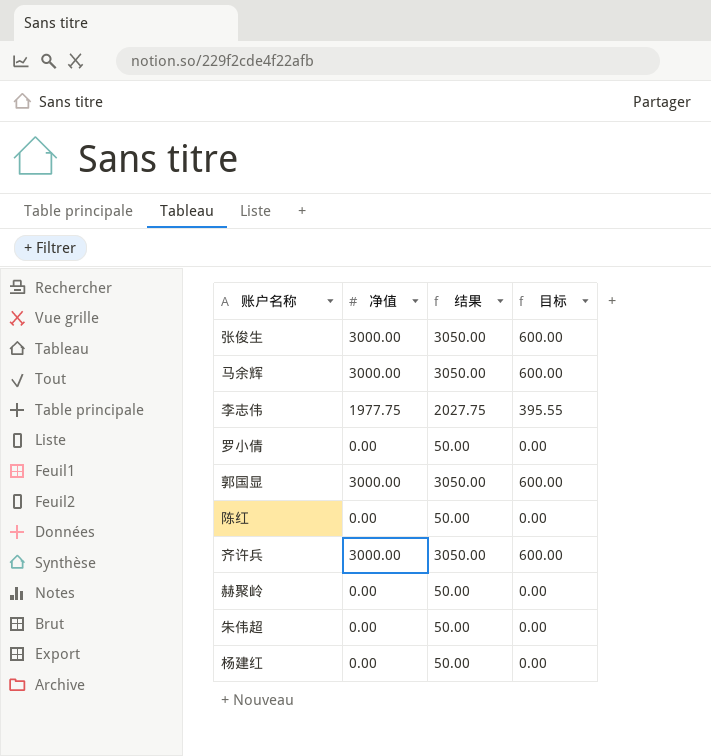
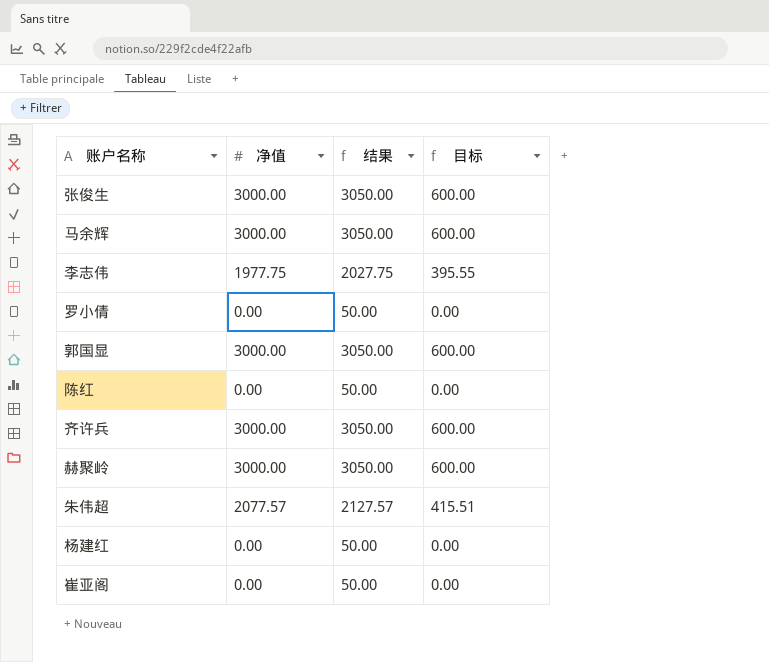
赫聚岭 | 净值: 0.00 -> 3000.00
赫聚岭 | 结果: 50.00 -> 3050.00
赫聚岭 | 目标: 0.00 -> 600.00
朱伟超 | 净值: 0.00 -> 2077.57
朱伟超 | 结果: 50.00 -> 2127.57
朱伟超 | 目标: 0.00 -> 415.51
row 崔亚阁: none -> 0.00 | 50.00 | 0.00

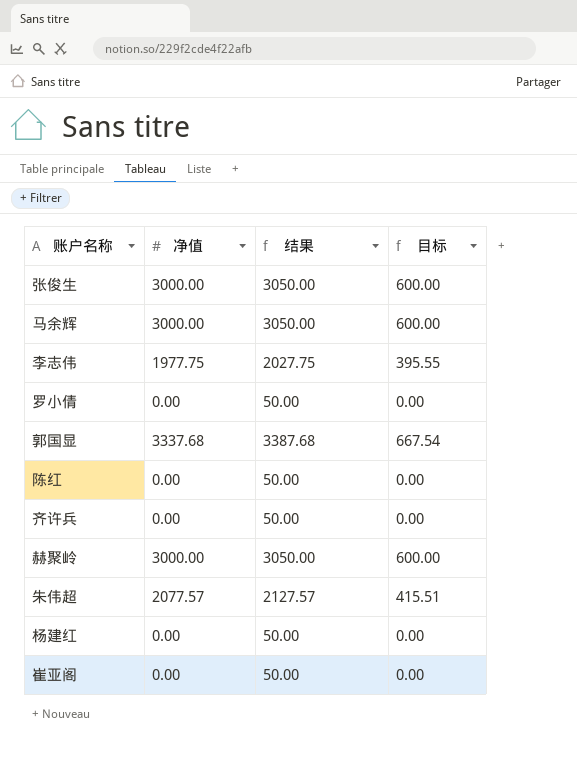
郭国显 | 净值: 3000.00 -> 3337.68
郭国显 | 结果: 3050.00 -> 3387.68
郭国显 | 目标: 600.00 -> 667.54
齐许兵 | 净值: 3000.00 -> 0.00
齐许兵 | 结果: 3050.00 -> 50.00
齐许兵 | 目标: 600.00 -> 0.00

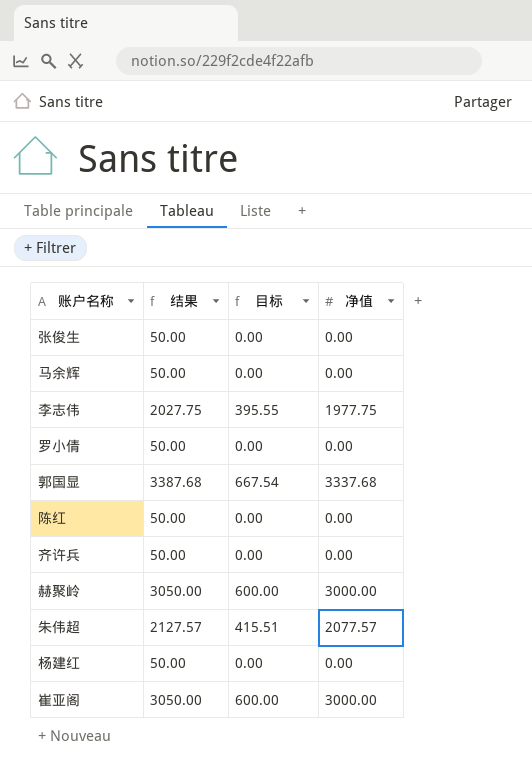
column 净值 | position: 2 -> 4
张俊生 | 结果: 3050.00 -> 50.00
张俊生 | 目标: 600.00 -> 0.00
张俊生 | 净值: 3000.00 -> 0.00
马余辉 | 结果: 3050.00 -> 50.00
马余辉 | 目标: 600.00 -> 0.00
马余辉 | 净值: 3000.00 -> 0.00
崔亚阁 | 结果: 50.00 -> 3050.00
崔亚阁 | 目标: 0.00 -> 600.00
崔亚阁 | 净值: 0.00 -> 3000.00

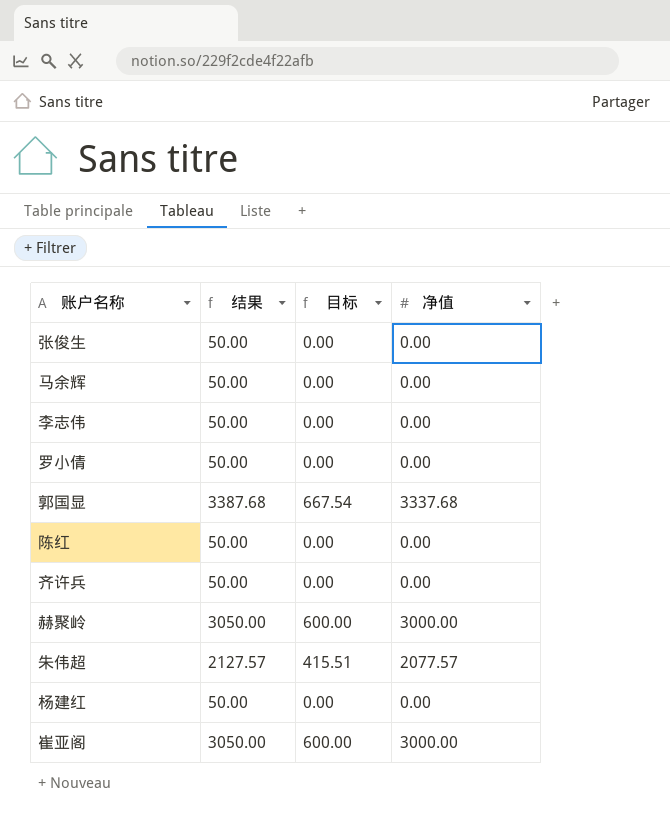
李志伟 | 结果: 2027.75 -> 50.00
李志伟 | 目标: 395.55 -> 0.00
李志伟 | 净值: 1977.75 -> 0.00

